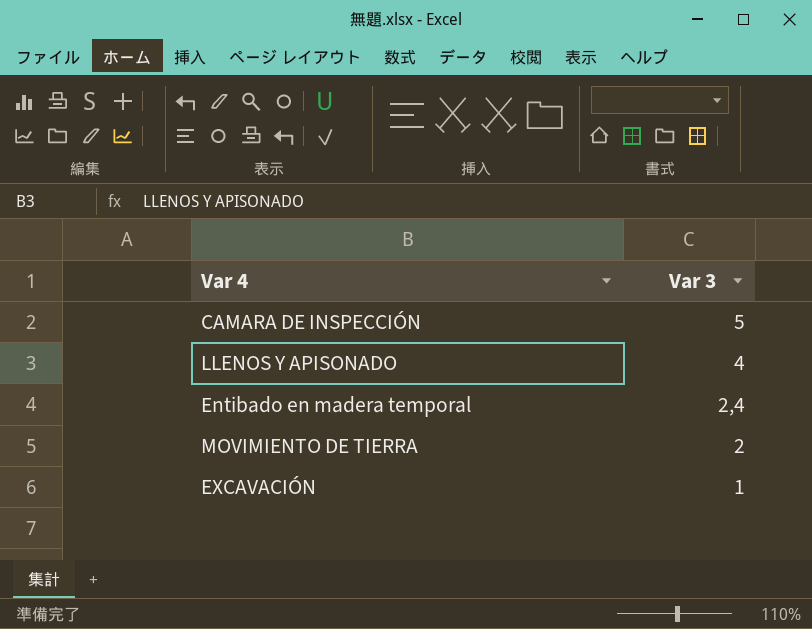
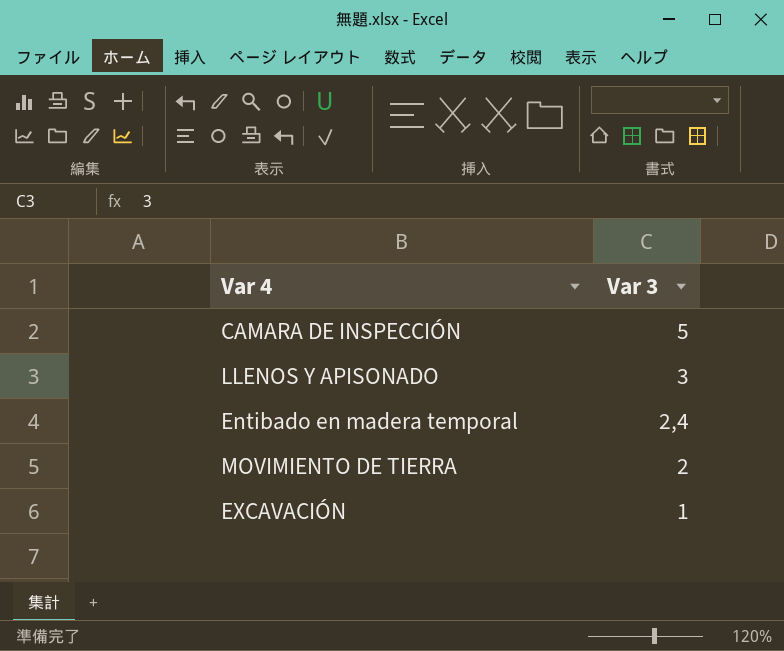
LLENOS Y APISONADO | Var 3: 4 -> 3

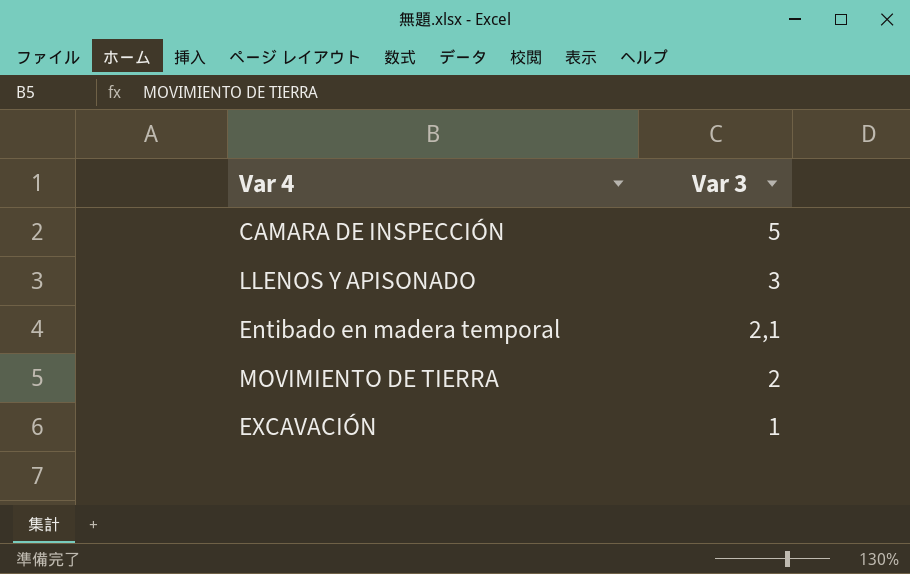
Entibado en madera temporal | Var 3: 2,4 -> 2,1

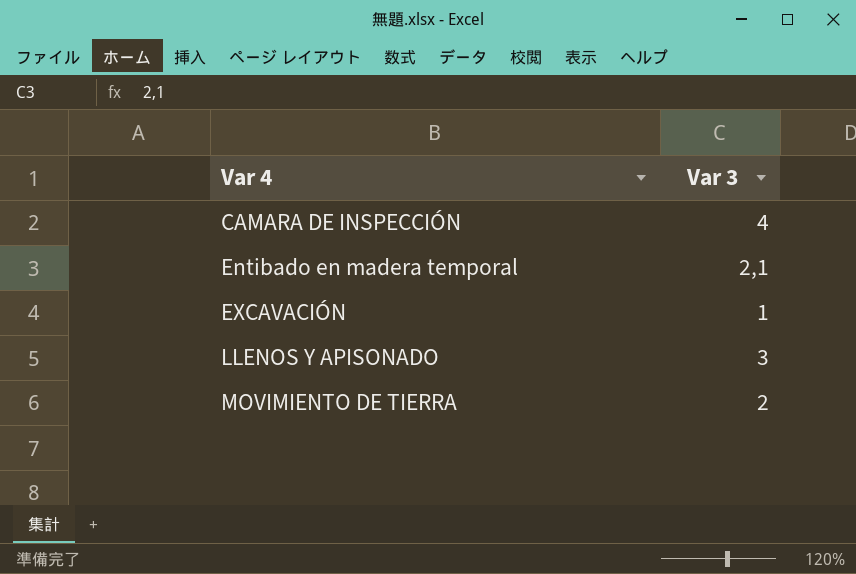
row order: Var 3 descending -> Var 4 ascending
CAMARA DE INSPECCIÓN | Var 3: 5 -> 4

